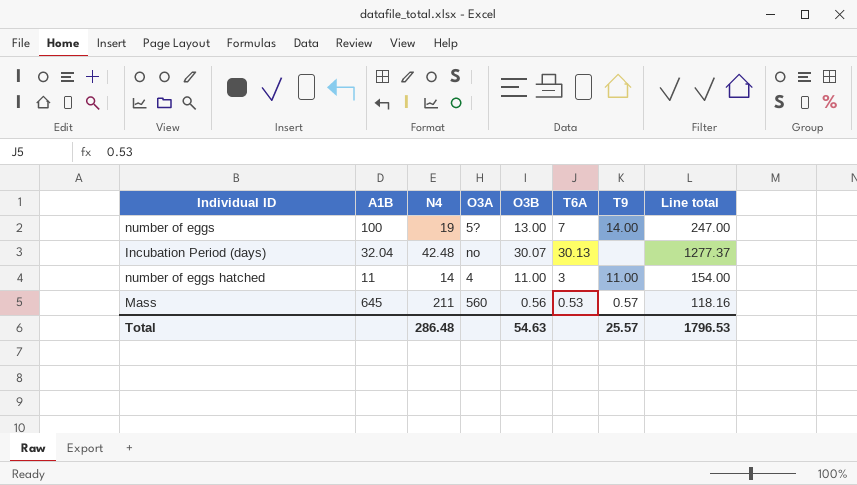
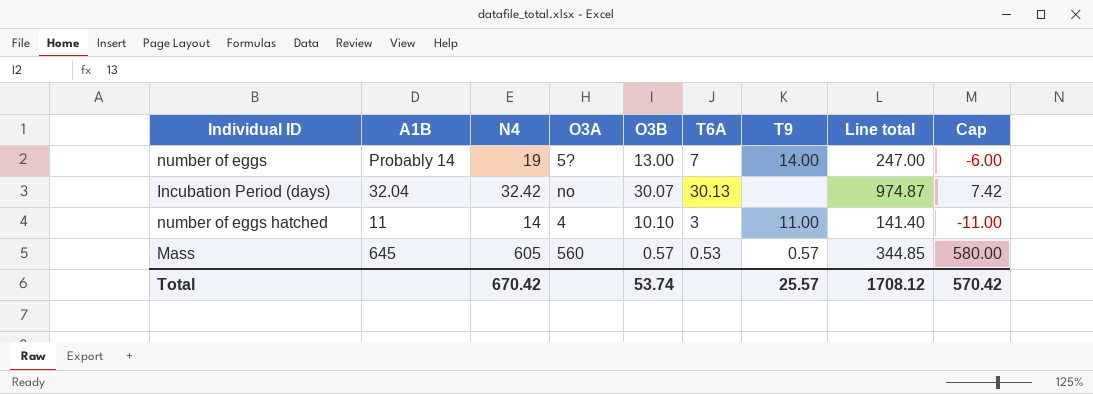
column Cap | formula: none -> [N4] - 25
number of eggs | A1B: 100 -> Probably 14
Incubation Period (days) | N4: 42.48 -> 32.42
Incubation Period (days) | Line total: 1277.37 -> 974.87
number of eggs hatched | O3B: 11.00 -> 10.10
number of eggs hatched | Line total: 154.00 -> 141.40
Mass | N4: 211 -> 605
Mass | O3B: 0.56 -> 0.57
Mass | Line total: 118.16 -> 344.85
Total | N4: 286.48 -> 670.42
Total | O3B: 54.63 -> 53.74
Total | Line total: 1796.53 -> 1708.12

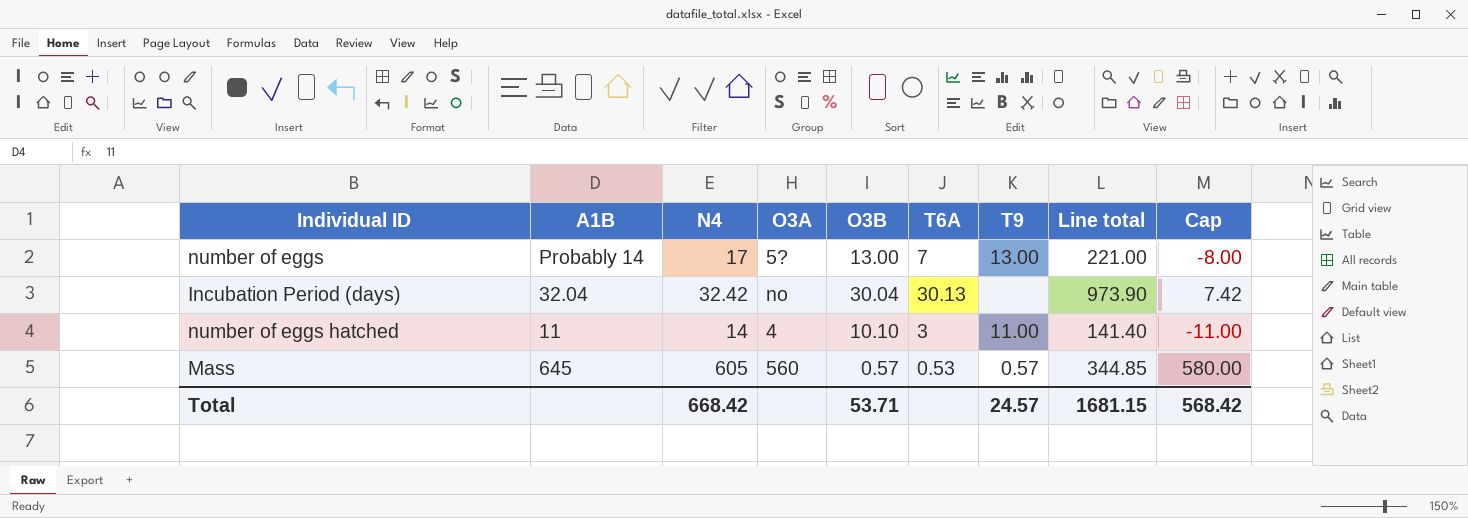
number of eggs | N4: 19 -> 17
number of eggs | T9: 14.00 -> 13.00
number of eggs | Line total: 247.00 -> 221.00
number of eggs | Cap: -6.00 -> -8.00
Incubation Period (days) | O3B: 30.07 -> 30.04
Incubation Period (days) | Line total: 974.87 -> 973.90
Total | N4: 670.42 -> 668.42
Total | O3B: 53.74 -> 53.71
Total | T9: 25.57 -> 24.57
Total | Line total: 1708.12 -> 1681.15
Total | Cap: 570.42 -> 568.42

